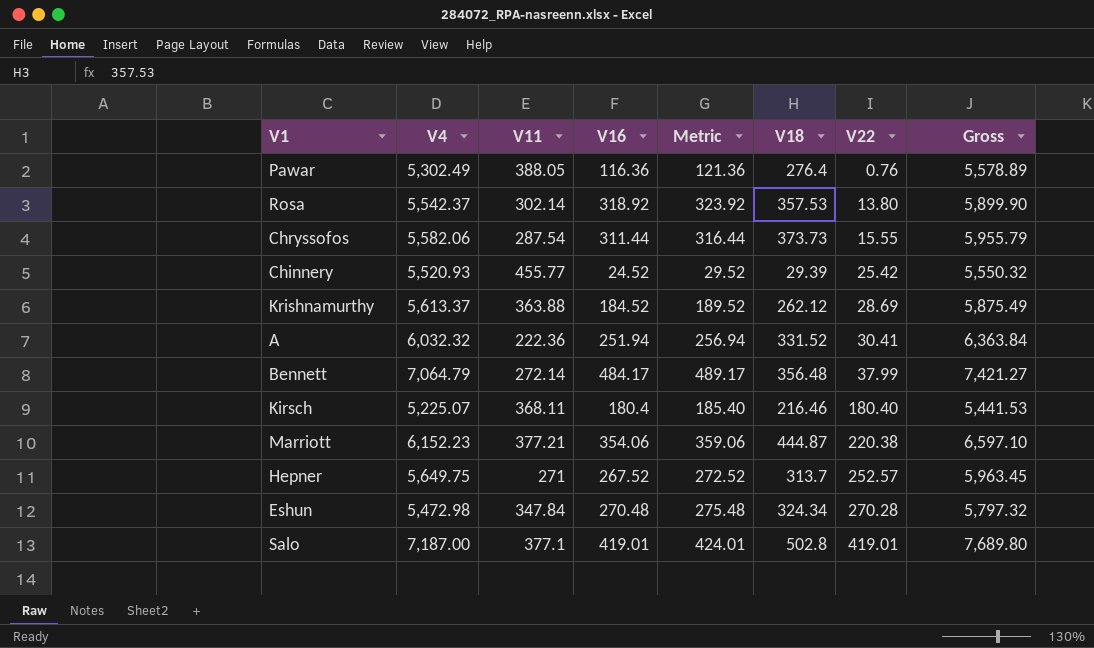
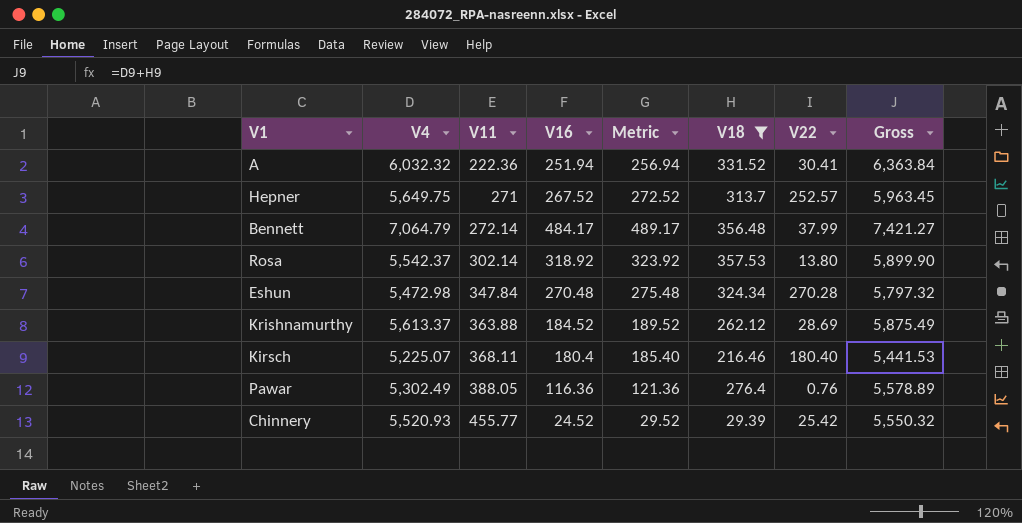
filter: none -> V18 <= 357.53
row order: V22 ascending -> V11 ascending

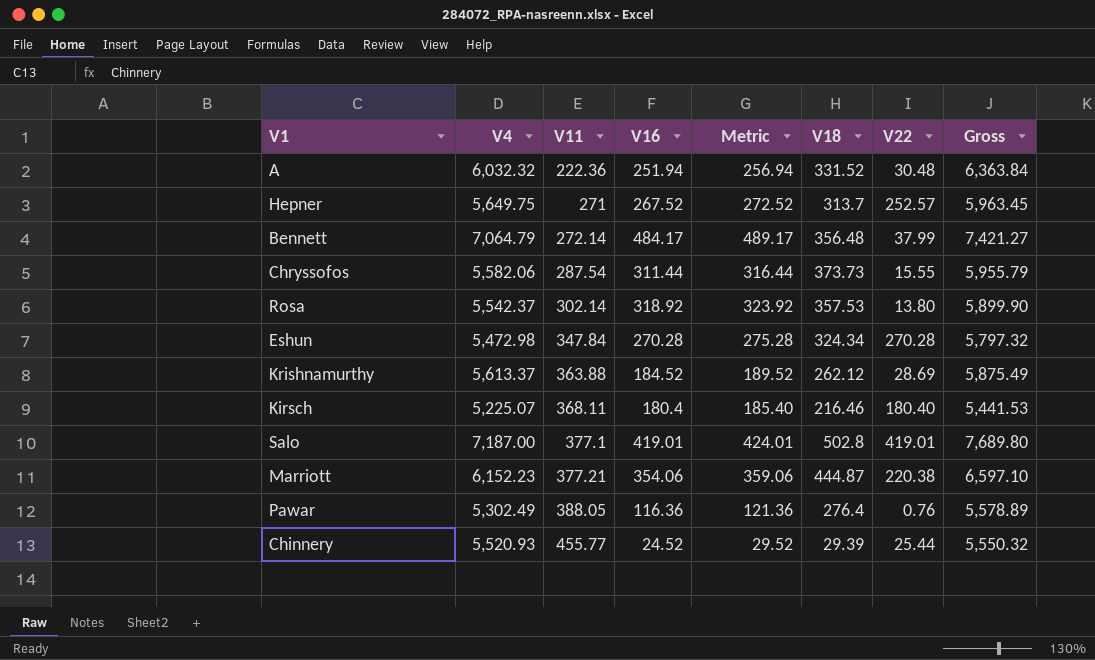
filter: V18 <= 357.53 -> none
A | V22: 30.41 -> 30.48
Eshun | V16: 270.48 -> 270.28
Eshun | Metric: 275.48 -> 275.28
Chinnery | V22: 25.42 -> 25.44

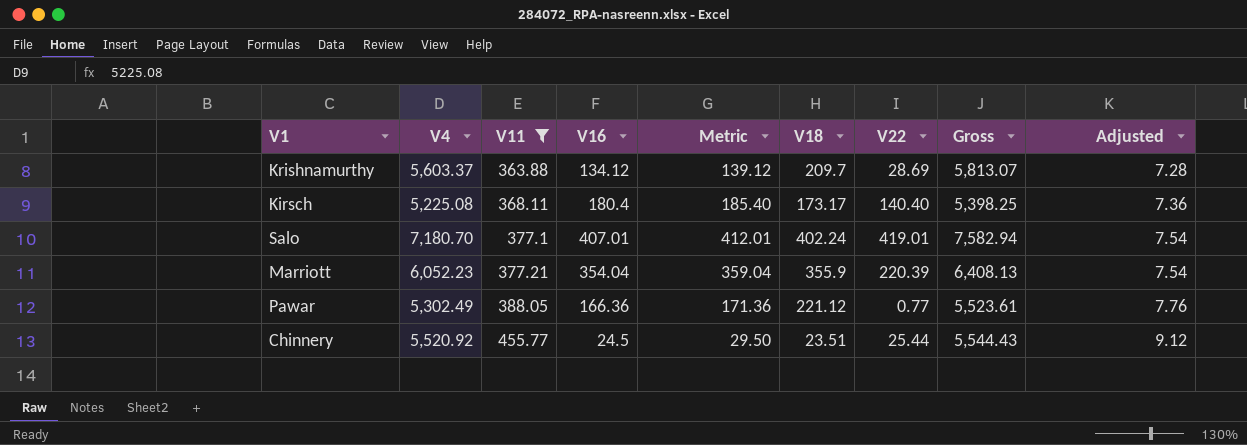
filter: none -> V11 >= 363.88
column Adjusted | formula: none -> [V11] * 0.02
Krishnamurthy | V4: 5,613.37 -> 5,603.37
Krishnamurthy | V16: 184.52 -> 134.12
Krishnamurthy | Metric: 189.52 -> 139.12
Krishnamurthy | V18: 262.12 -> 209.7
Krishnamurthy | Gross: 5,875.49 -> 5,813.07
Kirsch | V4: 5,225.07 -> 5,225.08
Kirsch | V18: 216.46 -> 173.17
Kirsch | V22: 180.40 -> 140.40
Kirsch | Gross: 5,441.53 -> 5,398.25
Salo | V4: 7,187.00 -> 7,180.70
Salo | V16: 419.01 -> 407.01
Salo | Metric: 424.01 -> 412.01
Salo | V18: 502.8 -> 402.24
Salo | Gross: 7,689.80 -> 7,582.94
Marriott | V4: 6,152.23 -> 6,052.23
Marriott | V16: 354.06 -> 354.04
Marriott | Metric: 359.06 -> 359.04
Marriott | V18: 444.87 -> 355.9
Marriott | V22: 220.38 -> 220.39
Marriott | Gross: 6,597.10 -> 6,408.13
Pawar | V16: 116.36 -> 166.36
Pawar | Metric: 121.36 -> 171.36
Pawar | V18: 276.4 -> 221.12
Pawar | V22: 0.76 -> 0.77
Pawar | Gross: 5,578.89 -> 5,523.61
Chinnery | V4: 5,520.93 -> 5,520.92
Chinnery | V16: 24.52 -> 24.5
Chinnery | Metric: 29.52 -> 29.50
Chinnery | V18: 29.39 -> 23.51
Chinnery | Gross: 5,550.32 -> 5,544.43

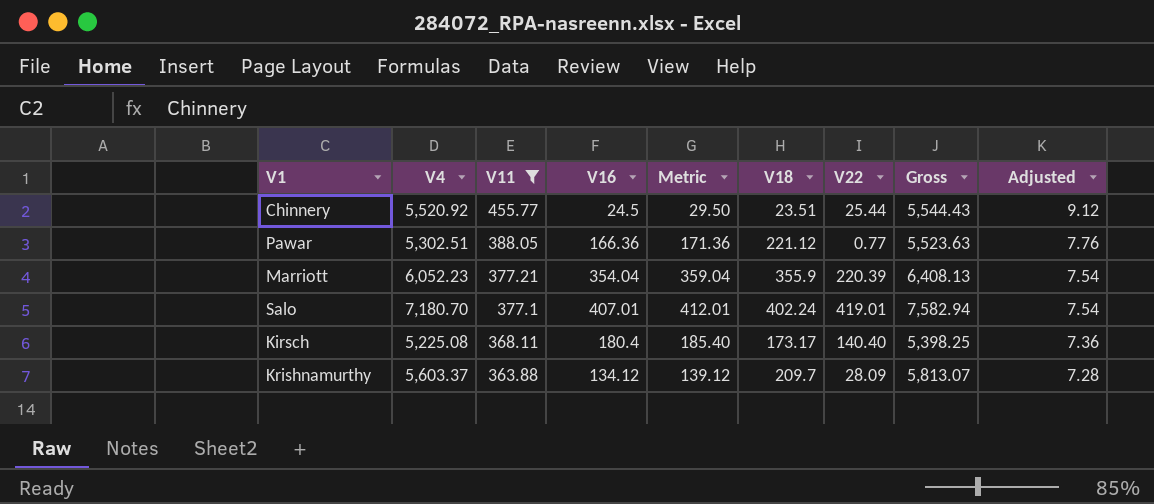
row order: V11 ascending -> V11 descending
Pawar | V4: 5,302.49 -> 5,302.51
Pawar | Gross: 5,523.61 -> 5,523.63
Krishnamurthy | V22: 28.69 -> 28.09

